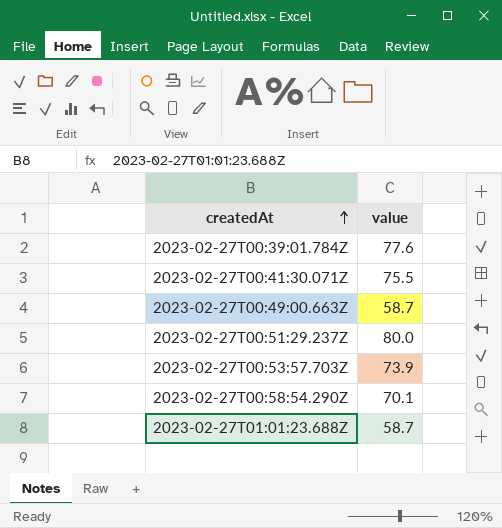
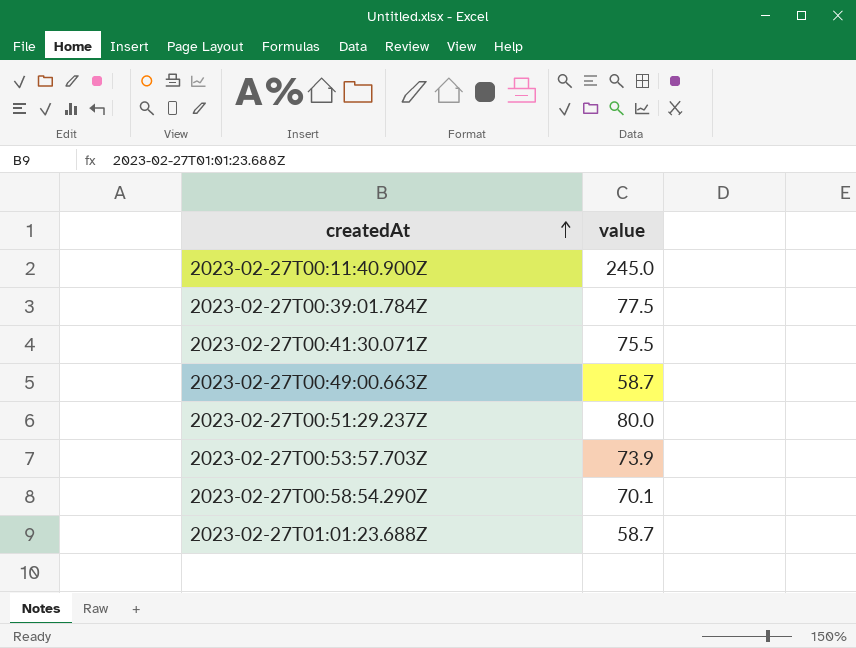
row 2023-02-27T00:11:40.900Z: none -> 245.0
2023-02-27T00:39:01.784Z | value: 77.6 -> 77.5

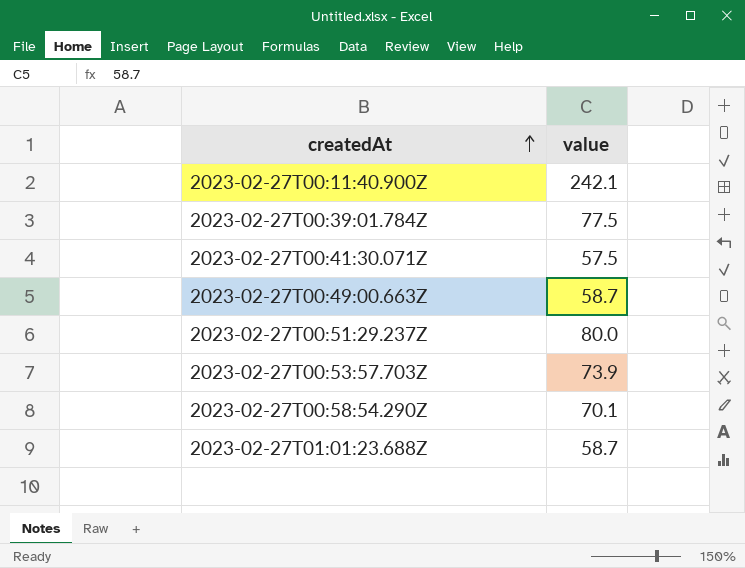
2023-02-27T00:11:40.900Z | value: 245.0 -> 242.1
2023-02-27T00:41:30.071Z | value: 75.5 -> 57.5

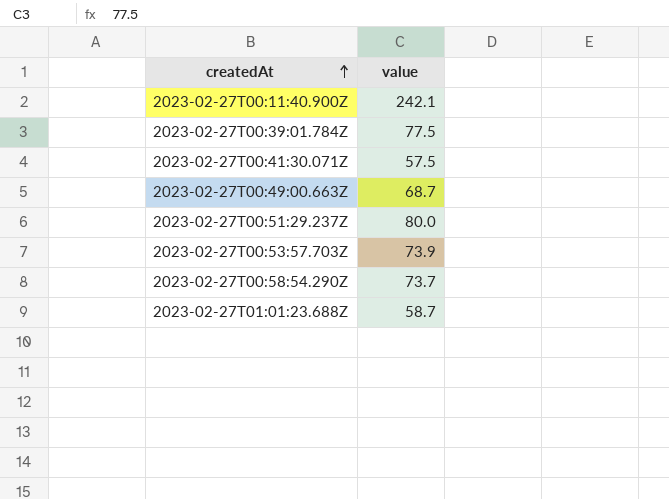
2023-02-27T00:49:00.663Z | value: 58.7 -> 68.7
2023-02-27T00:58:54.290Z | value: 70.1 -> 73.7

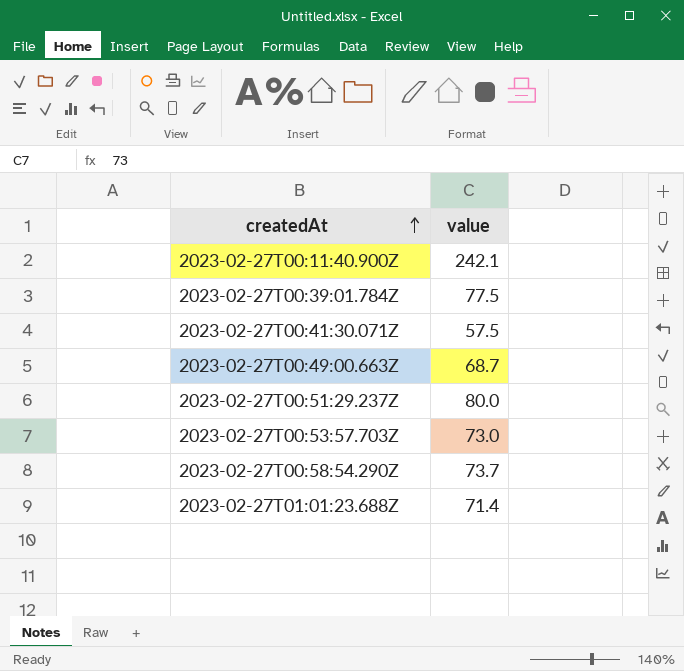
2023-02-27T00:53:57.703Z | value: 73.9 -> 73.0
2023-02-27T01:01:23.688Z | value: 58.7 -> 71.4

